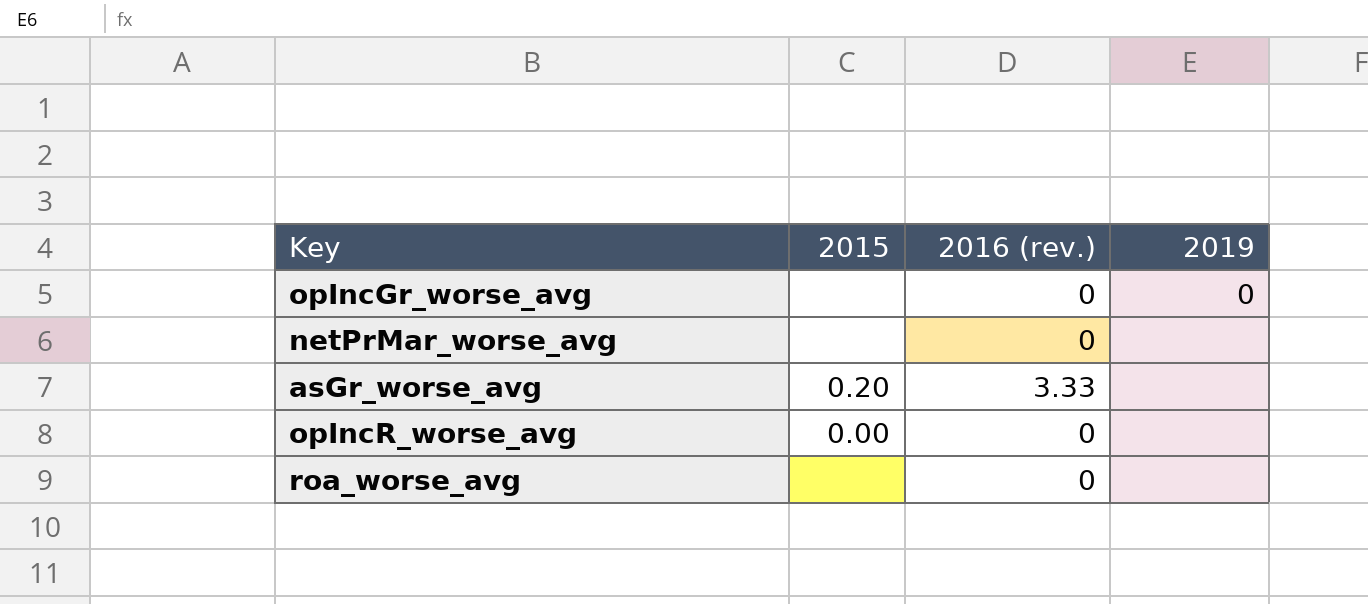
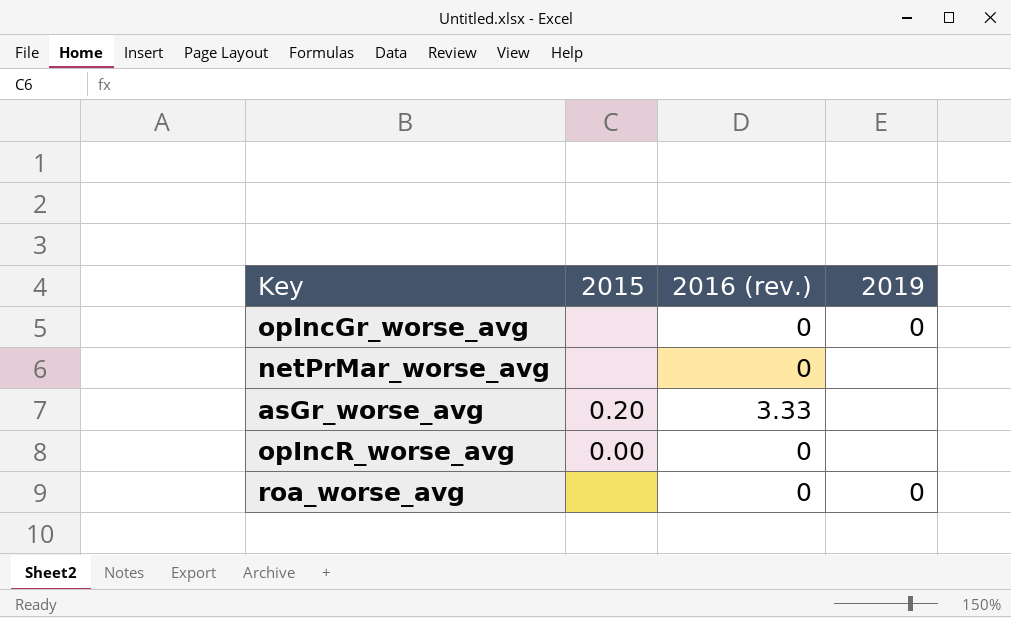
roa_worse_avg | 2019: none -> 0

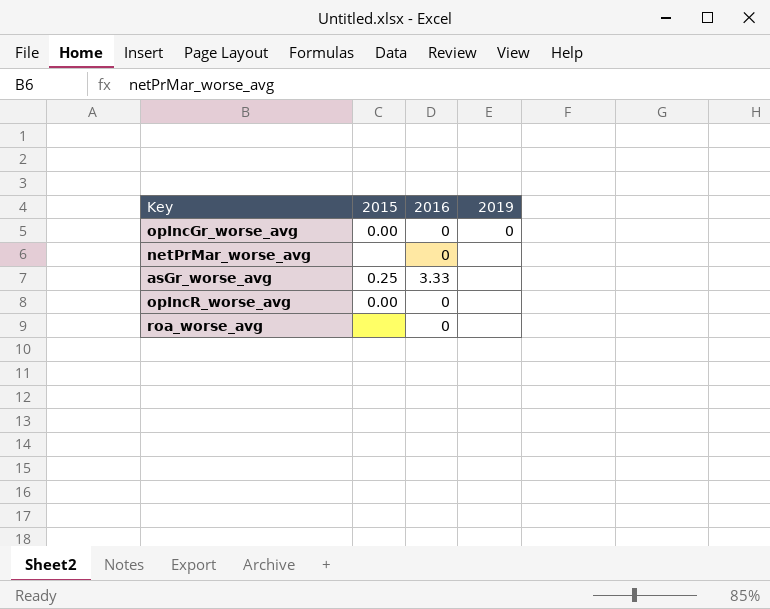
column name: 2016 (rev.) -> 2016
opIncGr_worse_avg | 2015: none -> 0.00
asGr_worse_avg | 2015: 0.20 -> 0.25
roa_worse_avg | 2019: 0 -> none

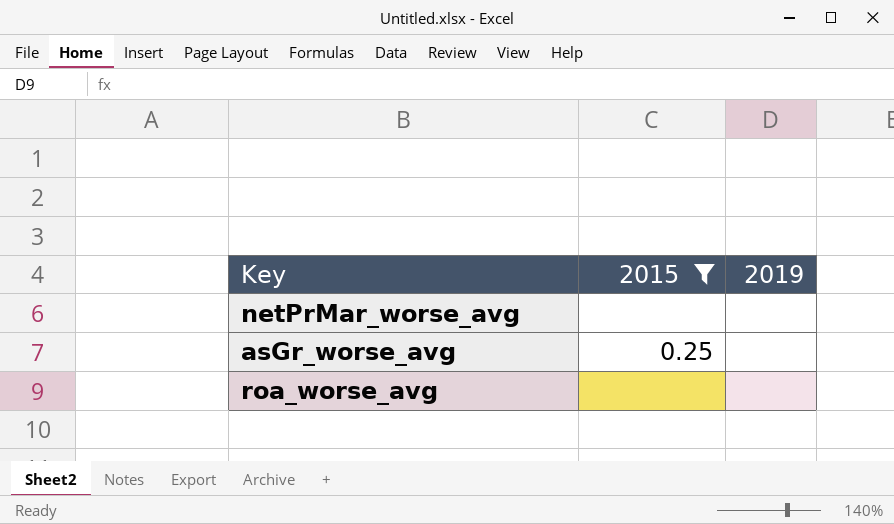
filter: none -> 2015 != 0.00
column 2016 | position: 3 -> none

